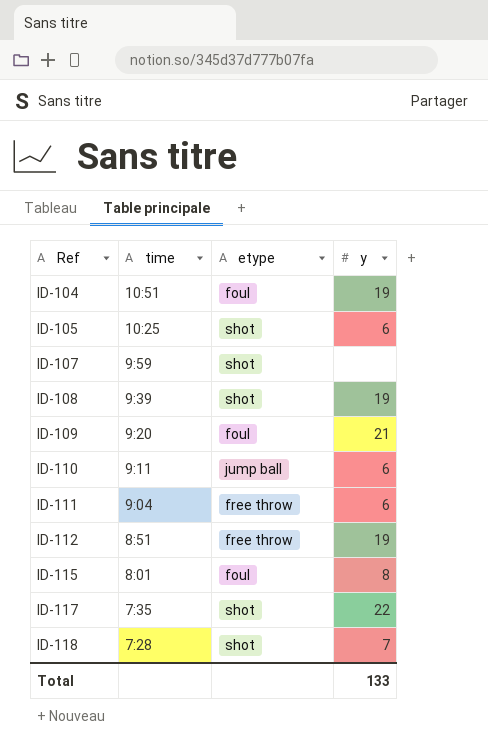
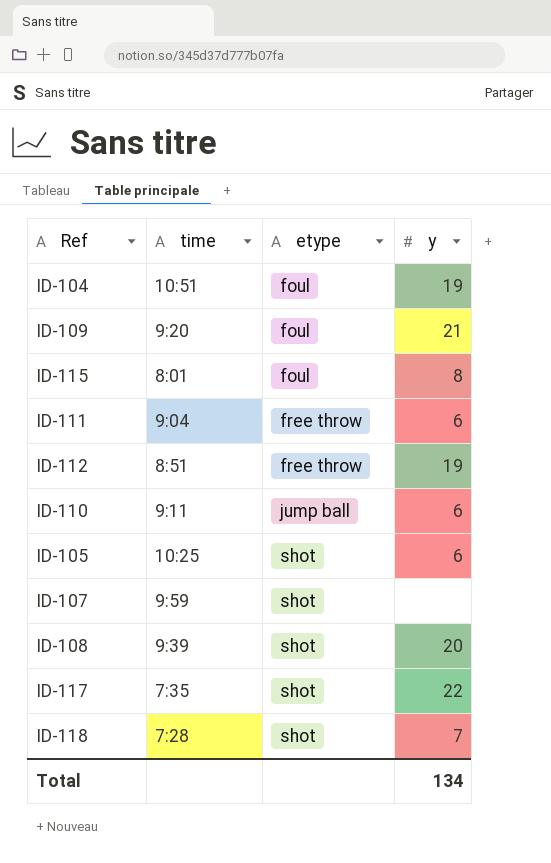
row order: Ref ascending -> etype ascending
ID-108 | y: 19 -> 20
Total | y: 133 -> 134

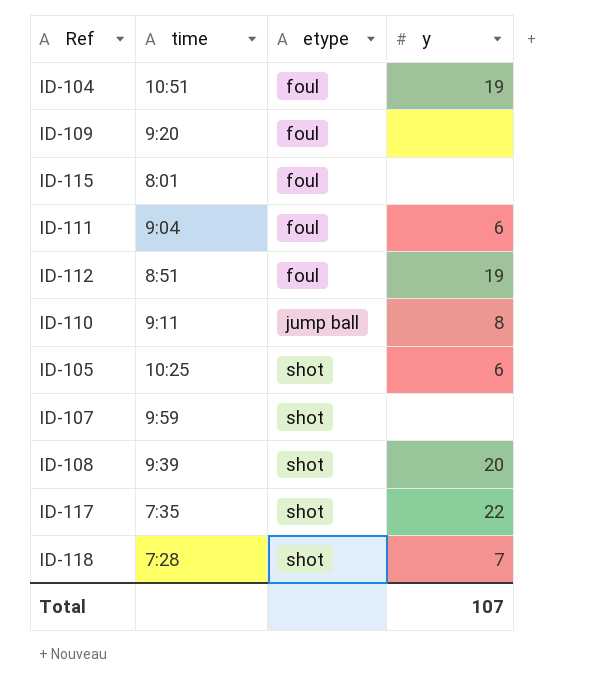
ID-109 | y: 21 -> none
ID-115 | y: 8 -> none
ID-111 | etype: free throw -> foul
ID-112 | etype: free throw -> foul
ID-110 | y: 6 -> 8
Total | y: 134 -> 107

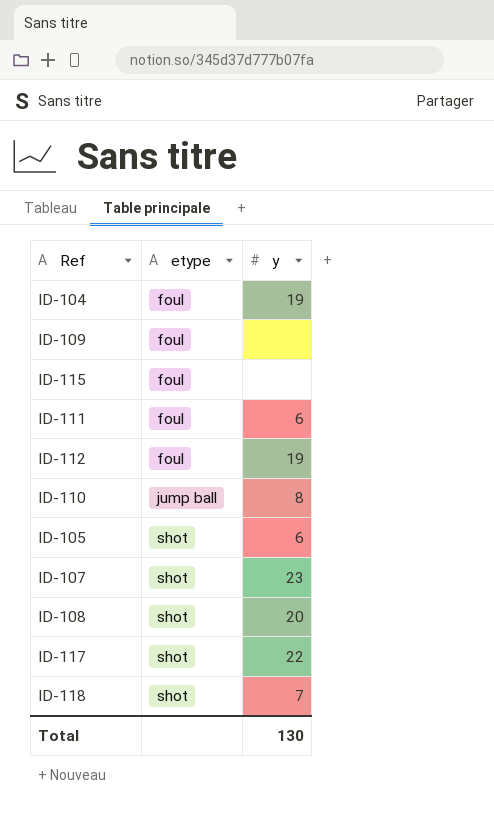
column time | position: 2 -> none
ID-107 | y: none -> 23
Total | y: 107 -> 130

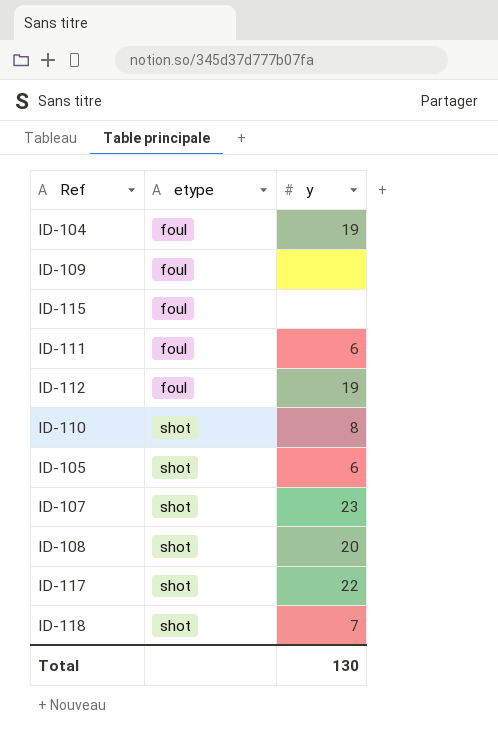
ID-110 | etype: jump ball -> shot

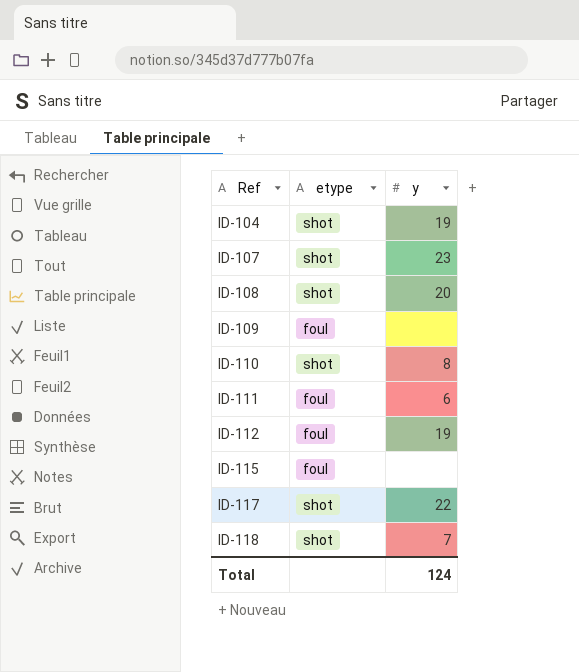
row order: etype ascending -> Ref ascending
row ID-105: shot | 6 -> none
ID-104 | etype: foul -> shot
Total | y: 130 -> 124

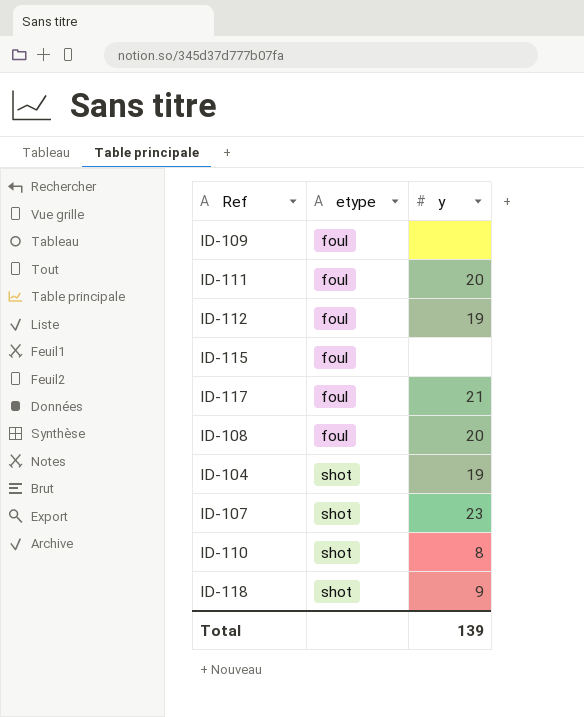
row order: Ref ascending -> etype ascending
ID-111 | y: 6 -> 20
ID-117 | etype: shot -> foul
ID-117 | y: 22 -> 21
ID-108 | etype: shot -> foul
ID-118 | y: 7 -> 9
Total | y: 124 -> 139

